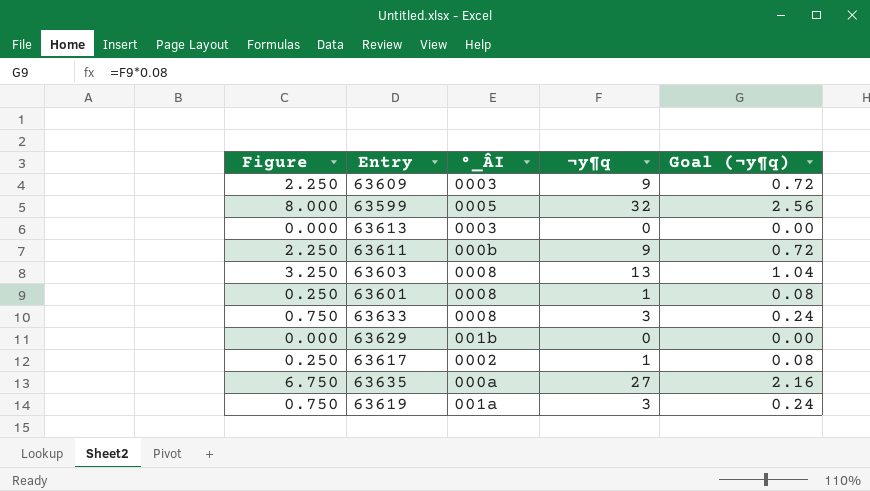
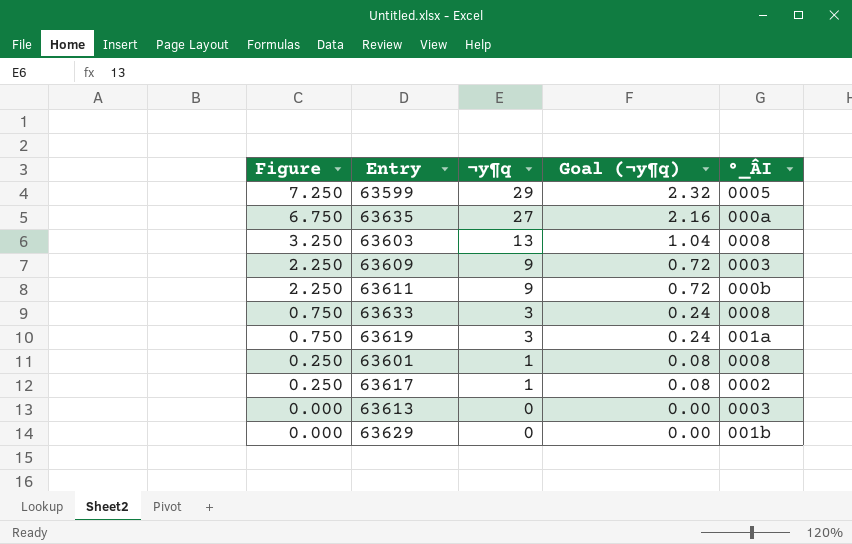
row order: none -> Figure descending
column °_ÂI | position: 3 -> 5
63599 | Figure: 8.000 -> 7.250
63599 | ¬y¶q: 32 -> 29
63599 | Goal (¬y¶q): 2.56 -> 2.32

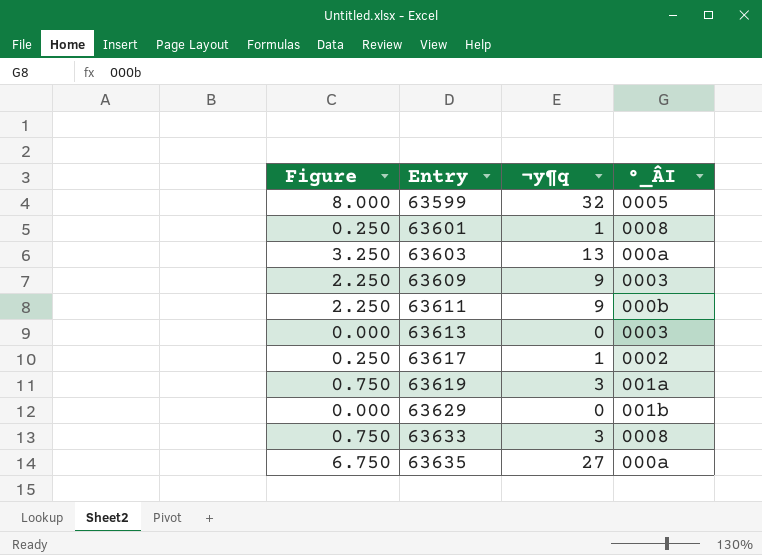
row order: Figure descending -> Entry ascending
column Goal (¬y¶q) | formula: [¬y¶q] * 0.08 -> none
63599 | Figure: 7.250 -> 8.000
63599 | ¬y¶q: 29 -> 32
63603 | °_ÂI: 0008 -> 000a

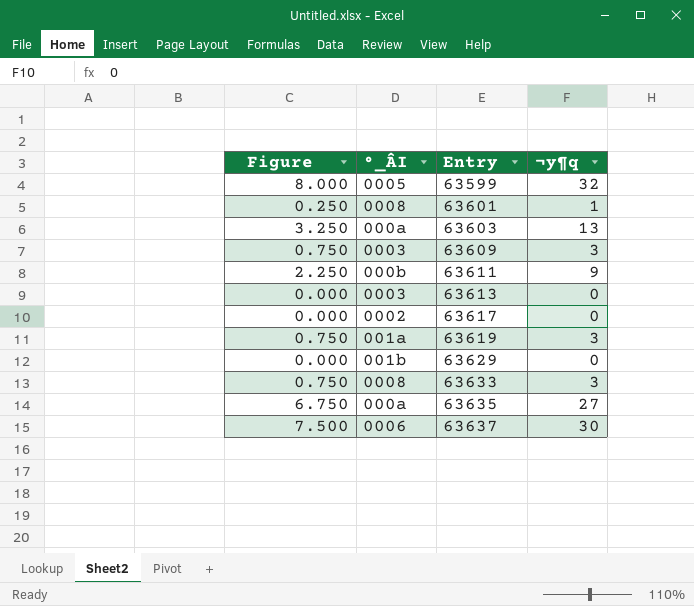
column °_ÂI | position: 4 -> 2
63609 | Figure: 2.250 -> 0.750
63609 | ¬y¶q: 9 -> 3
63617 | Figure: 0.250 -> 0.000
63617 | ¬y¶q: 1 -> 0
row 63637: none -> 7.500 | 0006 | 30

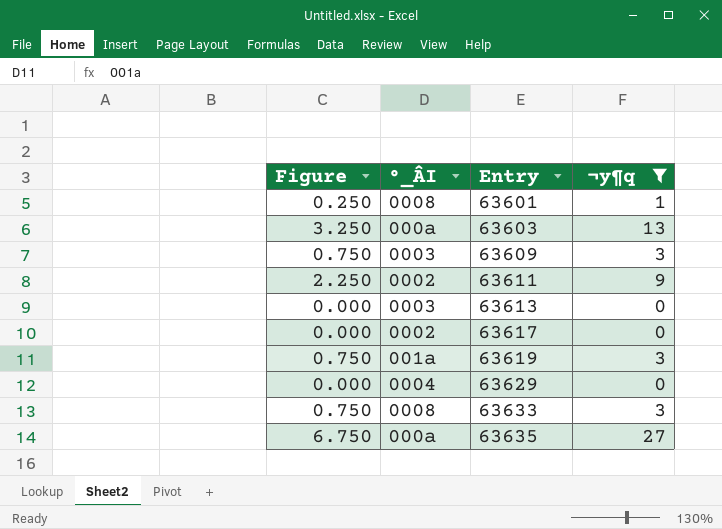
filter: none -> ¬y¶q <= 27
63611 | °_ÂI: 000b -> 0002
63629 | °_ÂI: 001b -> 0004

